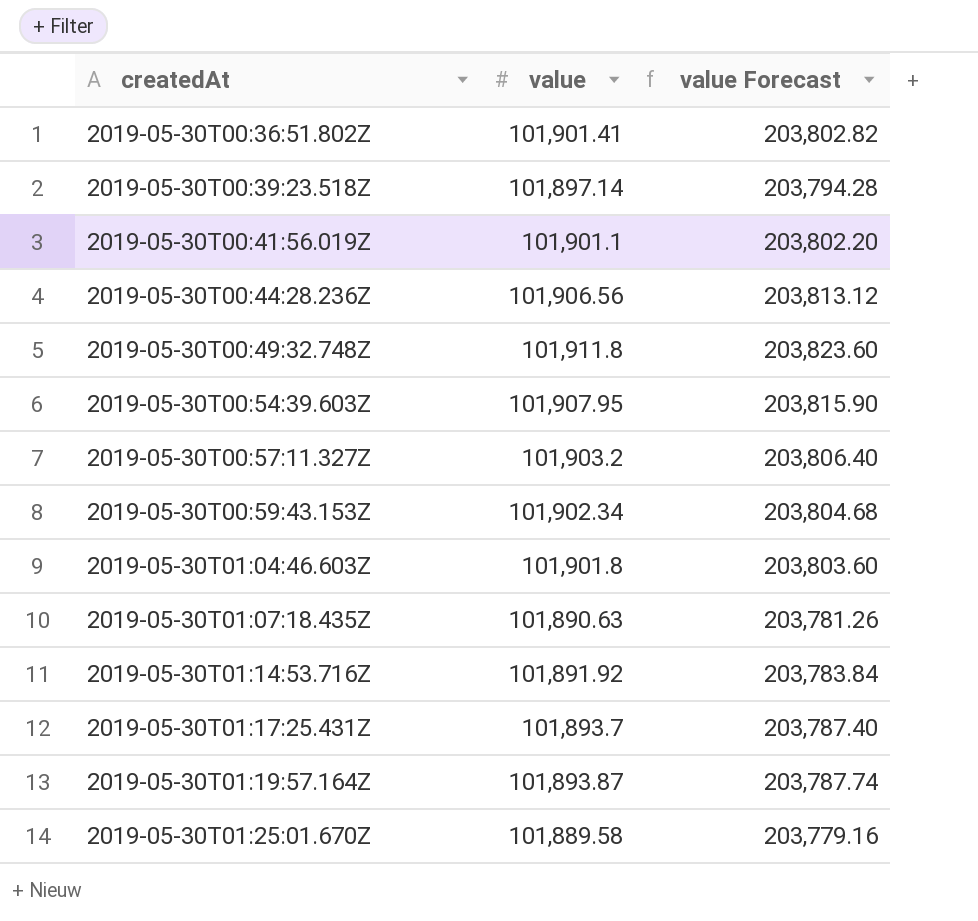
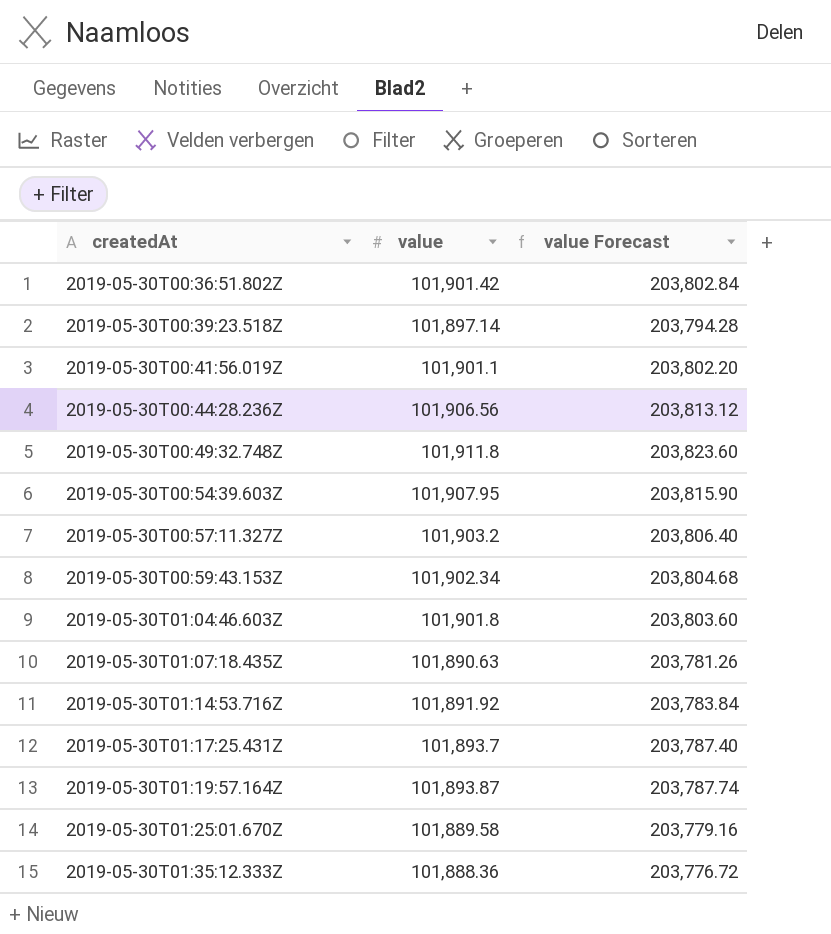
2019-05-30T00:36:51.802Z | value: 101,901.41 -> 101,901.42
2019-05-30T00:36:51.802Z | value Forecast: 203,802.82 -> 203,802.84
row 2019-05-30T01:35:12.333Z: none -> 101,888.36 | 203,776.72

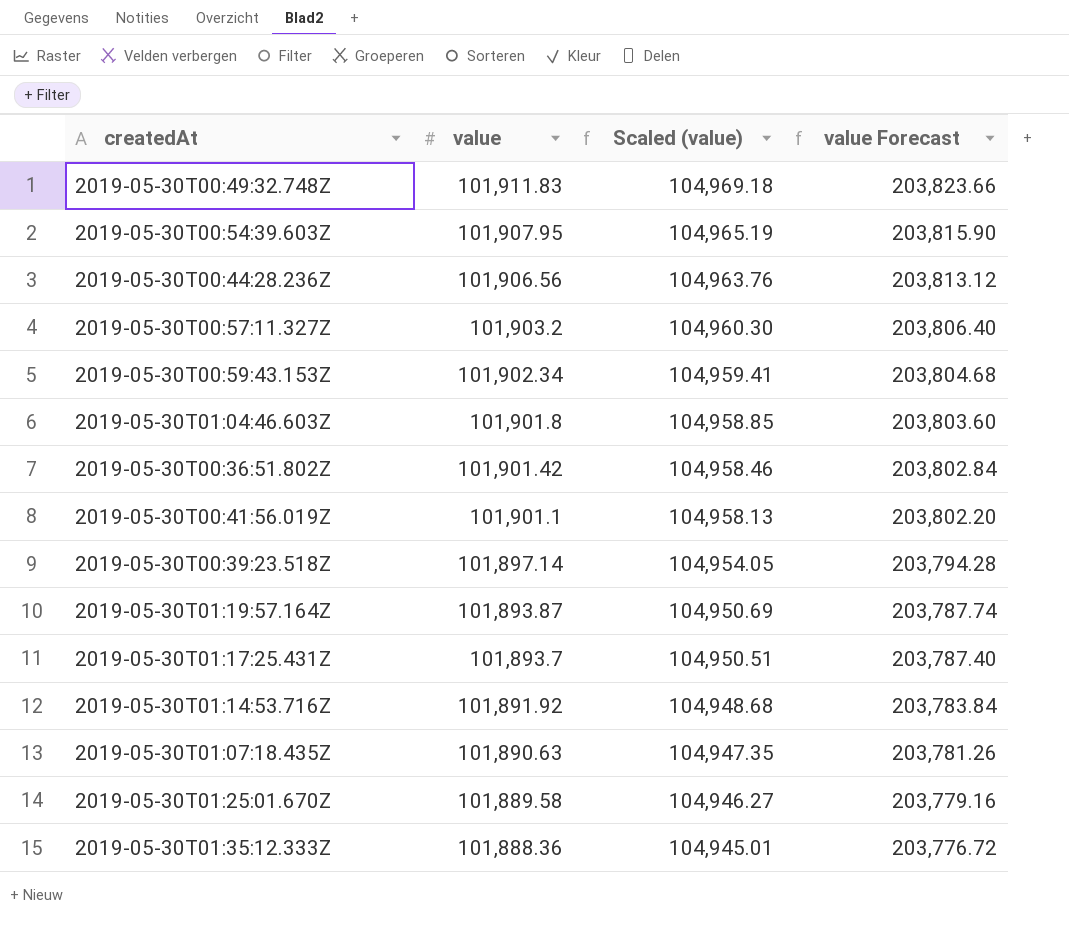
row order: createdAt ascending -> value descending
column Scaled (value) | formula: none -> [value] * 1.03
2019-05-30T00:49:32.748Z | value: 101,911.8 -> 101,911.83
2019-05-30T00:49:32.748Z | value Forecast: 203,823.60 -> 203,823.66

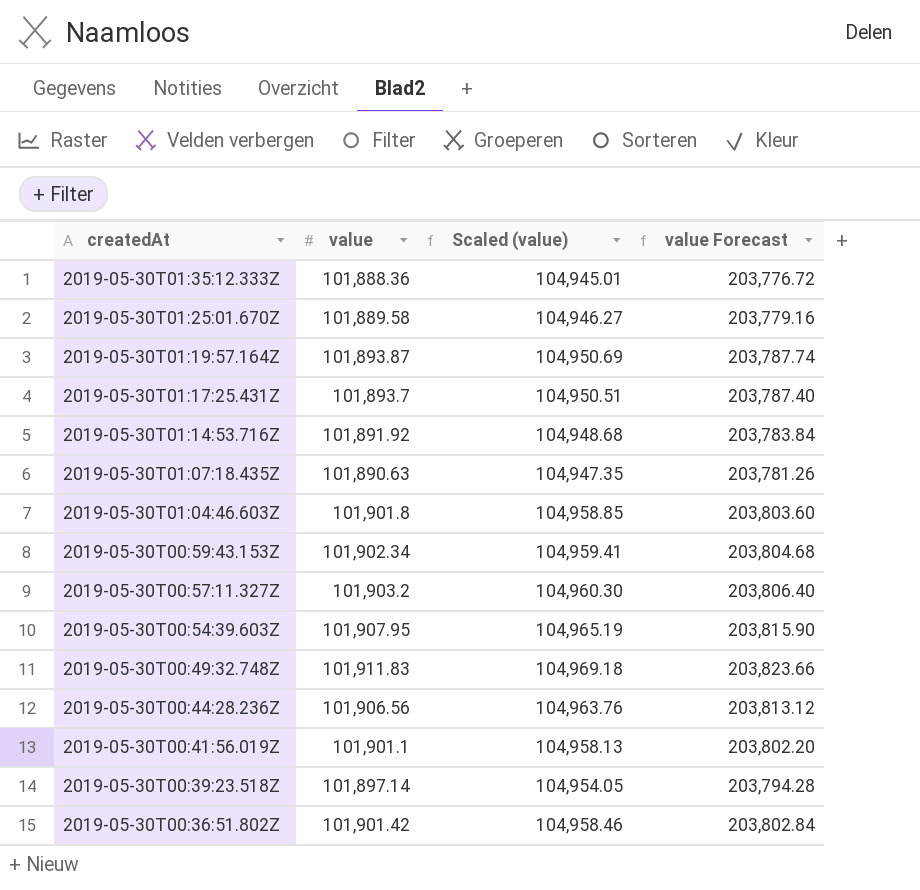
row order: value descending -> createdAt descending

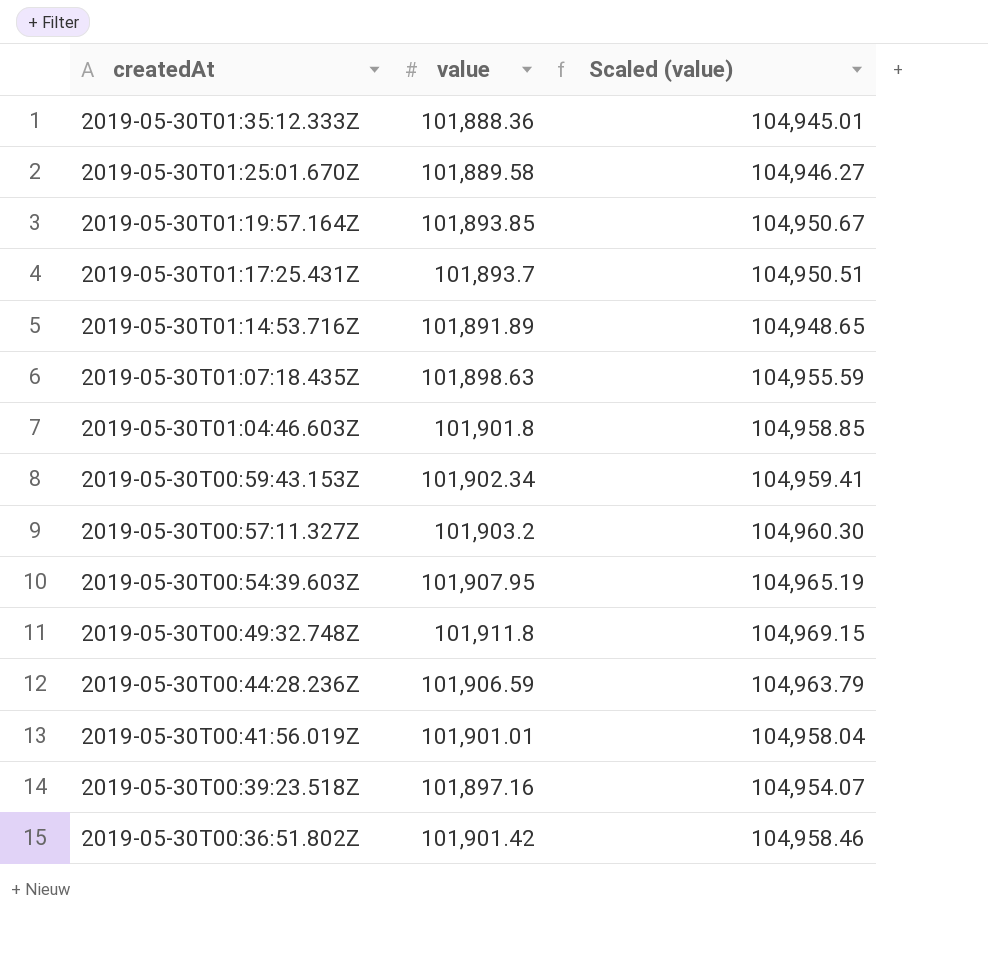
column value Forecast | formula: [value] * 2 -> none
2019-05-30T01:19:57.164Z | value: 101,893.87 -> 101,893.85
2019-05-30T01:19:57.164Z | Scaled (value): 104,950.69 -> 104,950.67
2019-05-30T01:14:53.716Z | value: 101,891.92 -> 101,891.89
2019-05-30T01:14:53.716Z | Scaled (value): 104,948.68 -> 104,948.65
2019-05-30T01:07:18.435Z | value: 101,890.63 -> 101,898.63
2019-05-30T01:07:18.435Z | Scaled (value): 104,947.35 -> 104,955.59
2019-05-30T00:49:32.748Z | value: 101,911.83 -> 101,911.8
2019-05-30T00:49:32.748Z | Scaled (value): 104,969.18 -> 104,969.15
2019-05-30T00:44:28.236Z | value: 101,906.56 -> 101,906.59
2019-05-30T00:44:28.236Z | Scaled (value): 104,963.76 -> 104,963.79
2019-05-30T00:41:56.019Z | value: 101,901.1 -> 101,901.01
2019-05-30T00:41:56.019Z | Scaled (value): 104,958.13 -> 104,958.04
2019-05-30T00:39:23.518Z | value: 101,897.14 -> 101,897.16
2019-05-30T00:39:23.518Z | Scaled (value): 104,954.05 -> 104,954.07

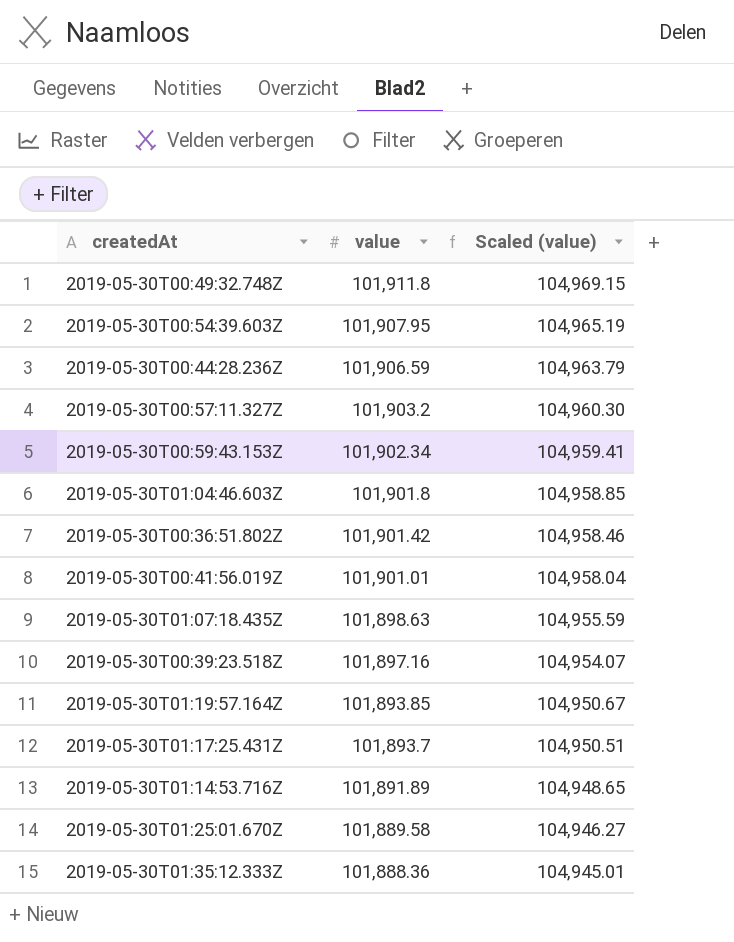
row order: createdAt descending -> value descending

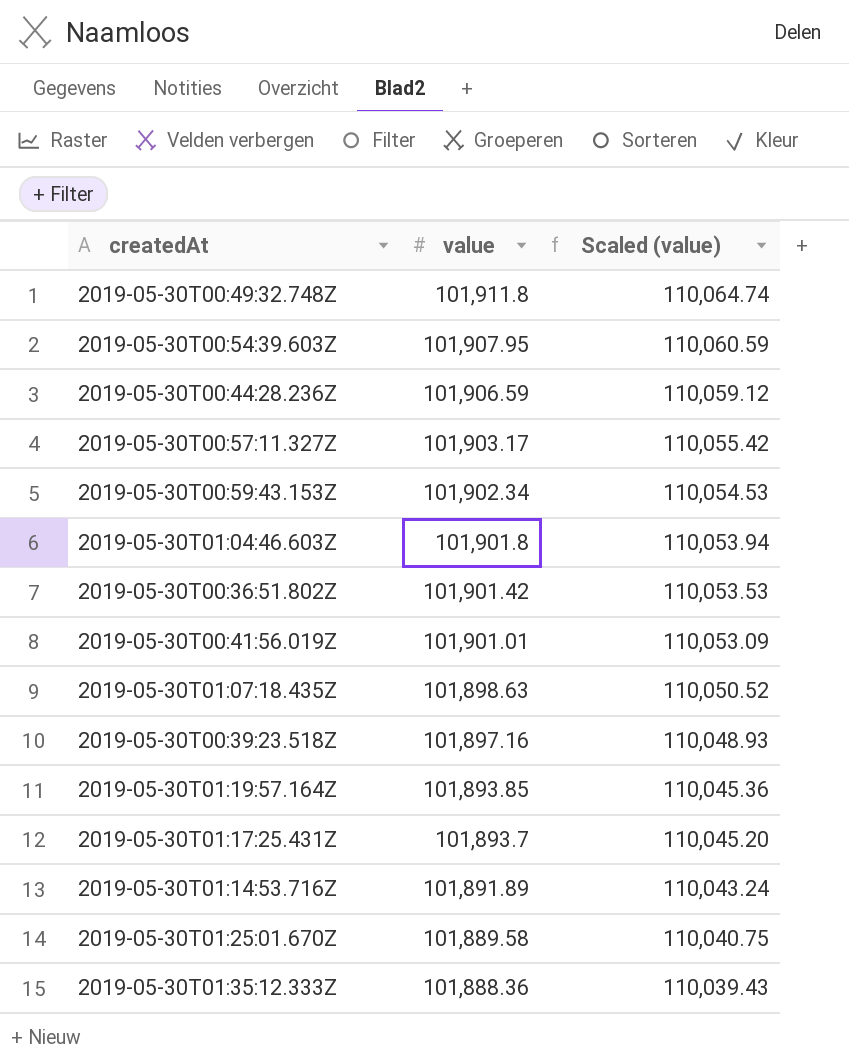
column Scaled (value) | formula: [value] * 1.03 -> [value] * 1.08
2019-05-30T00:57:11.327Z | value: 101,903.2 -> 101,903.17

